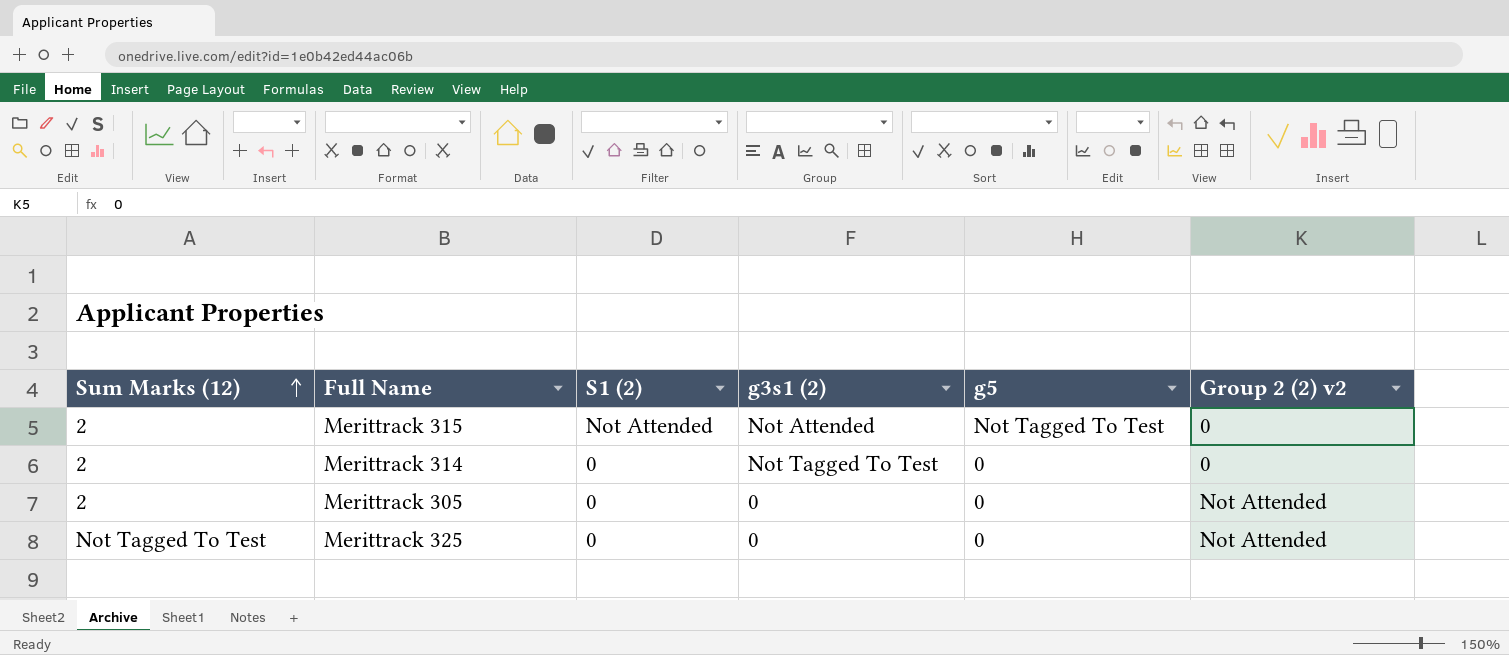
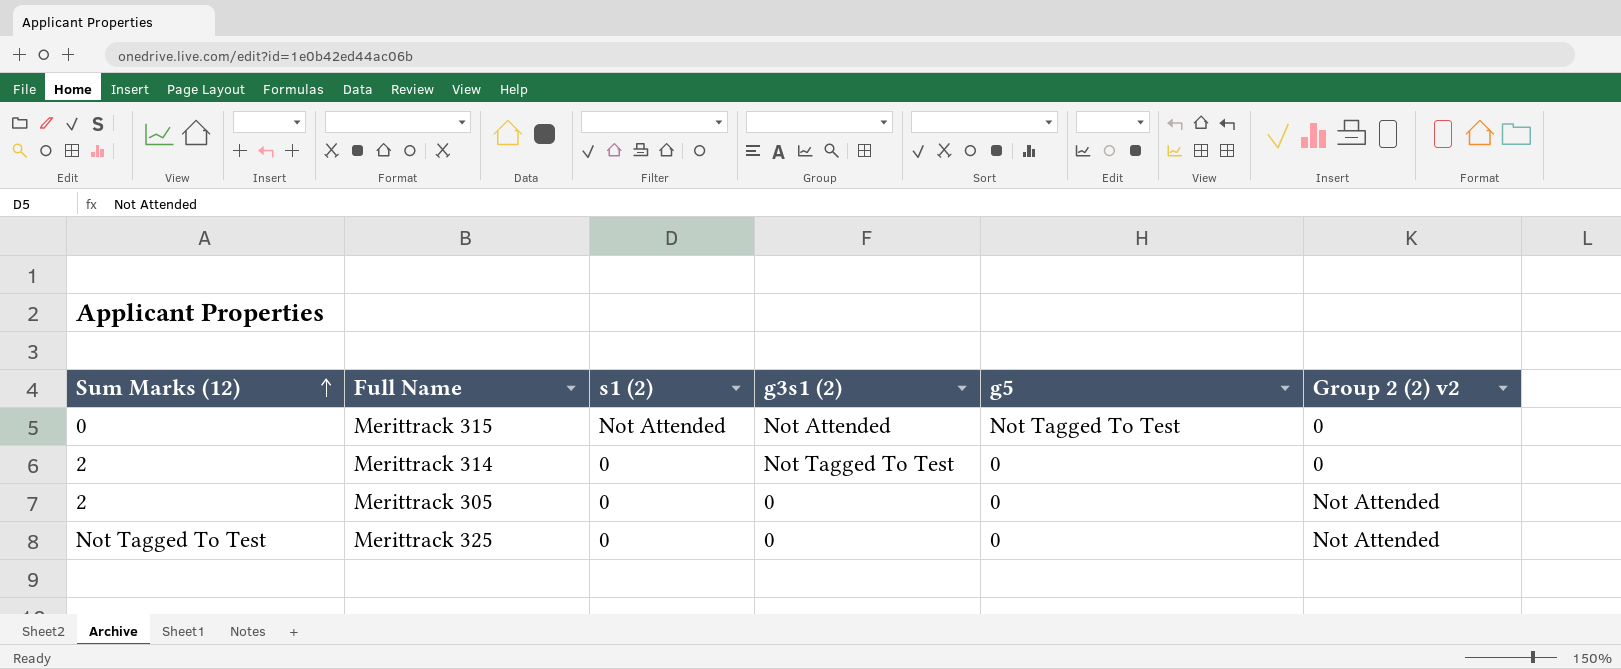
column name: S1 (2) -> s1 (2)
Merittrack 315 | Sum Marks (12): 2 -> 0

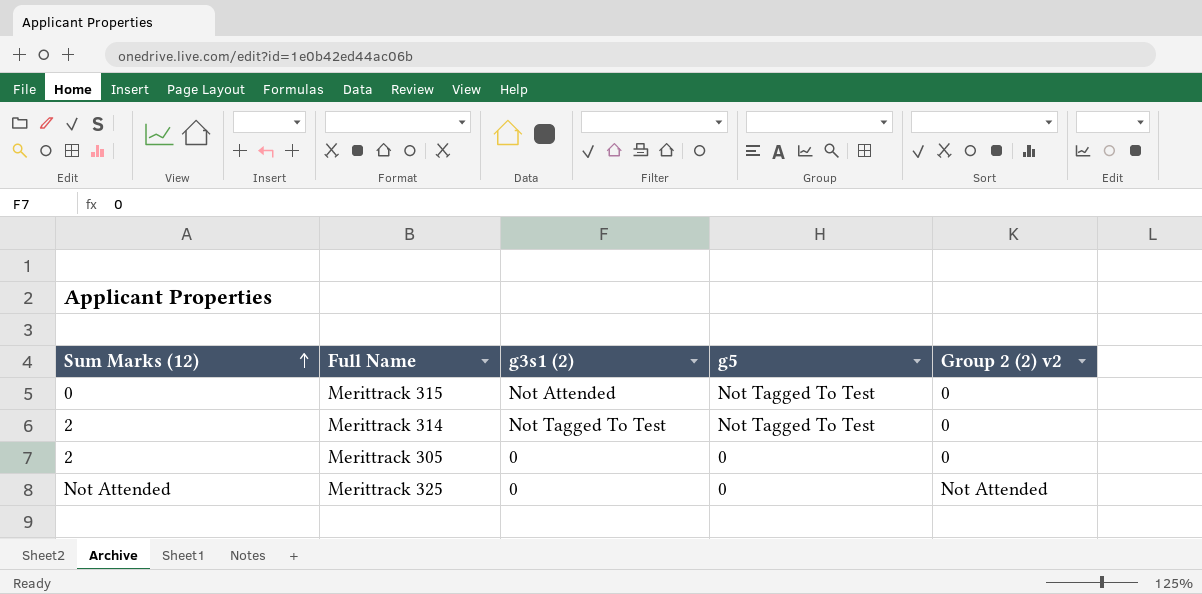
column s1 (2) | position: 3 -> none
Merittrack 314 | g5: 0 -> Not Tagged To Test
Merittrack 305 | Group 2 (2) v2: Not Attended -> 0
Merittrack 325 | Sum Marks (12): Not Tagged To Test -> Not Attended

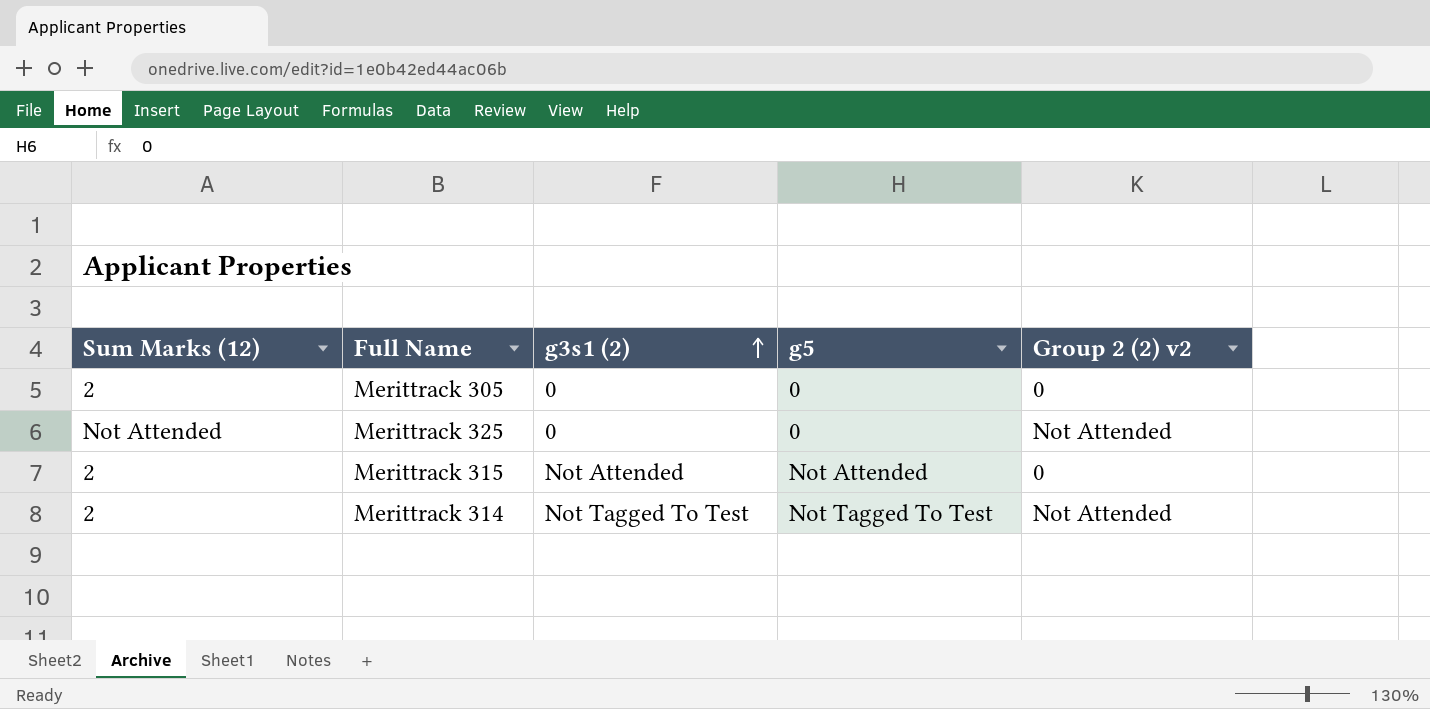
row order: Sum Marks (12) ascending -> g3s1 (2) ascending
Merittrack 315 | Sum Marks (12): 0 -> 2
Merittrack 315 | g5: Not Tagged To Test -> Not Attended
Merittrack 314 | Group 2 (2) v2: 0 -> Not Attended

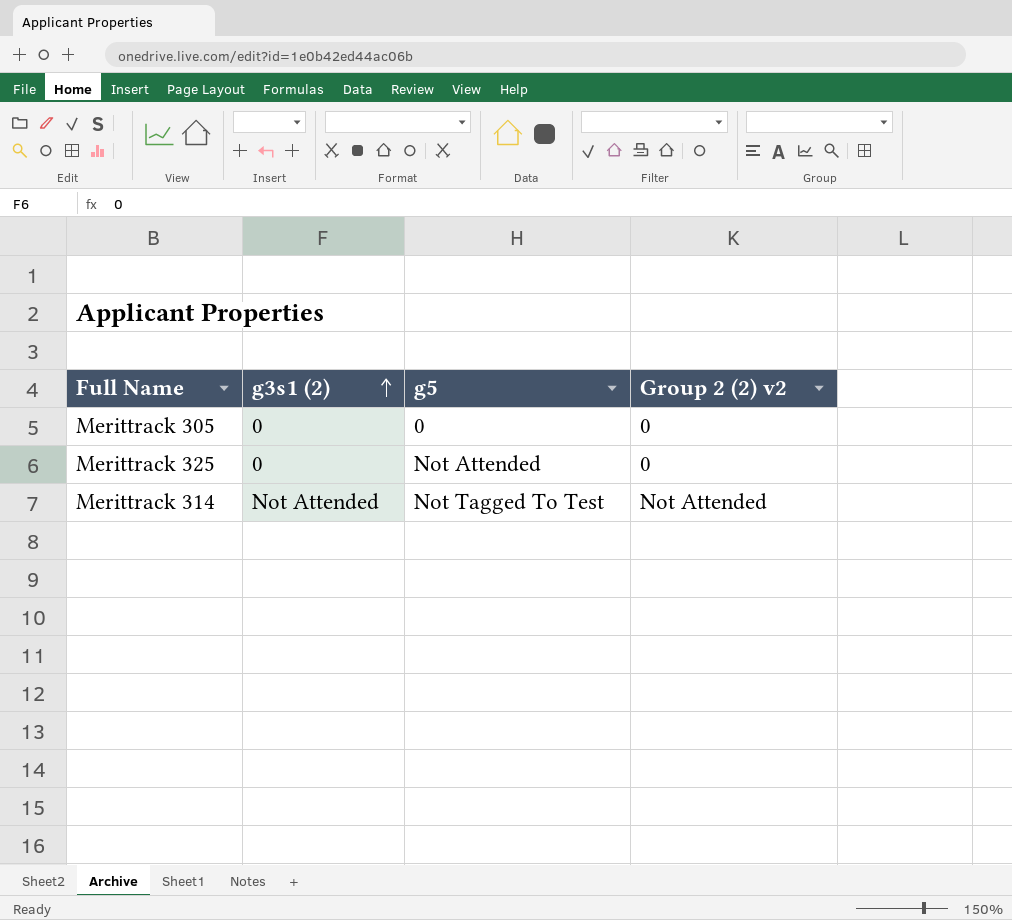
column Sum Marks (12) | position: 1 -> none
row Merittrack 315: 2 | Not Attended | Not Attended | 0 -> none
Merittrack 325 | g5: 0 -> Not Attended
Merittrack 325 | Group 2 (2) v2: Not Attended -> 0
Merittrack 314 | g3s1 (2): Not Tagged To Test -> Not Attended

